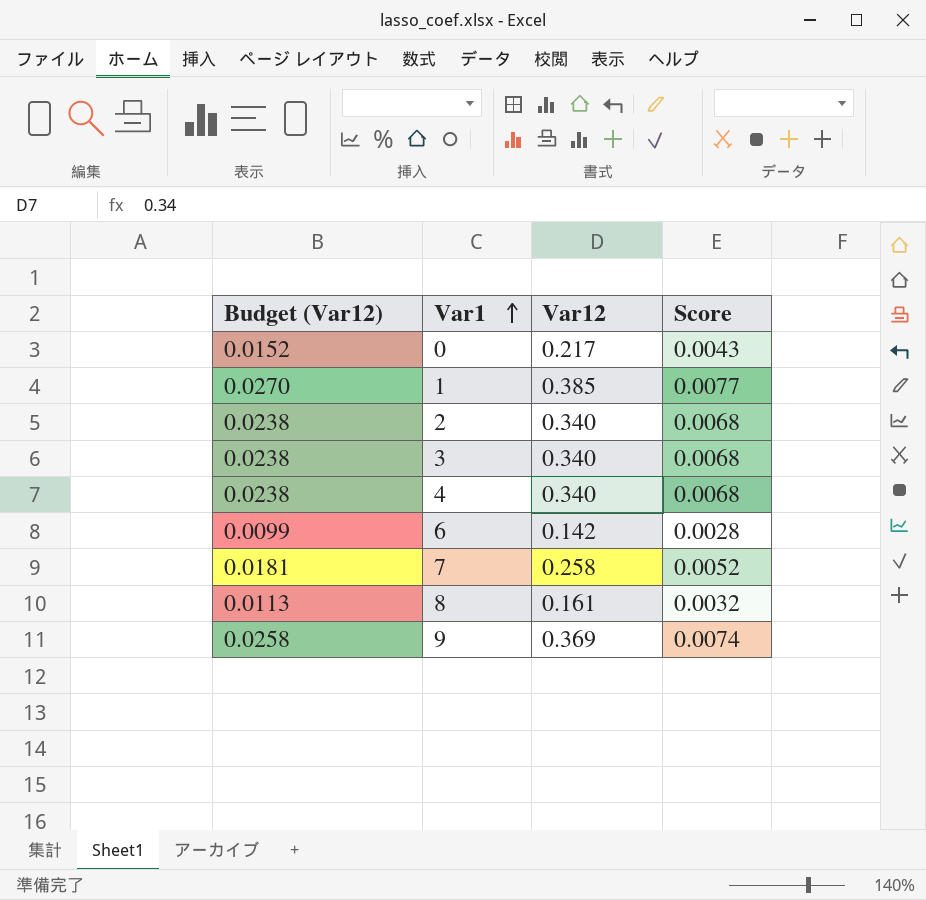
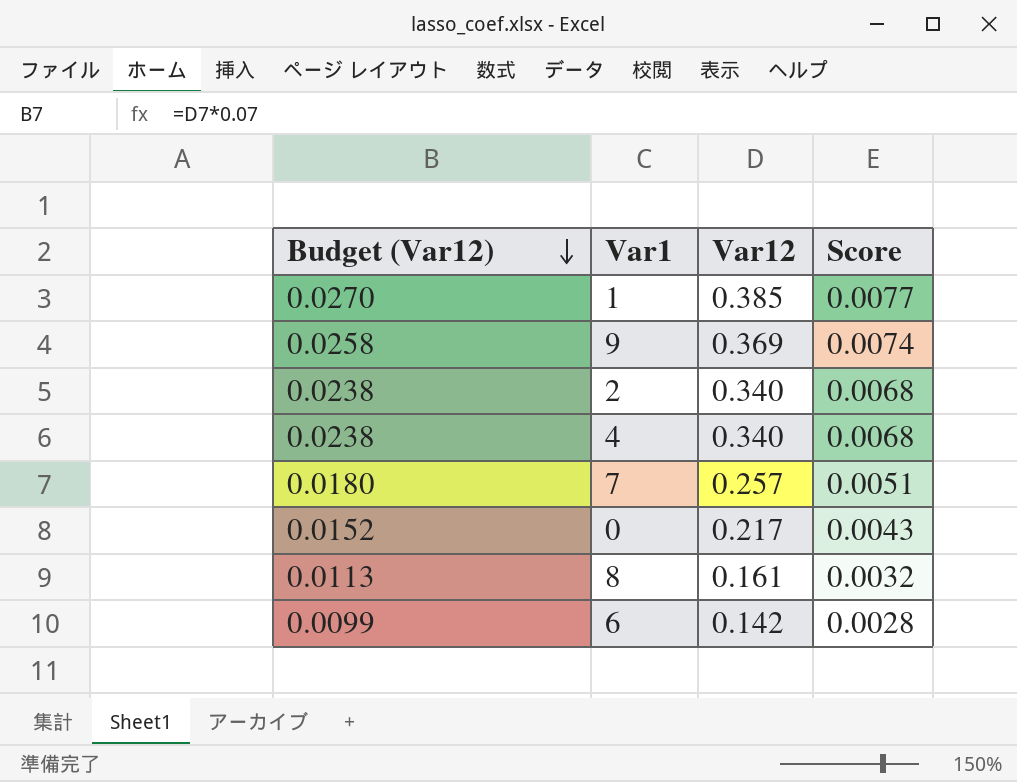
row order: Var1 ascending -> Budget (Var12) descending
row 3: 0.0238 | 0.340 | 0.0068 -> none
7 | Budget (Var12): 0.0181 -> 0.0180
7 | Var12: 0.258 -> 0.257
7 | Score: 0.0052 -> 0.0051

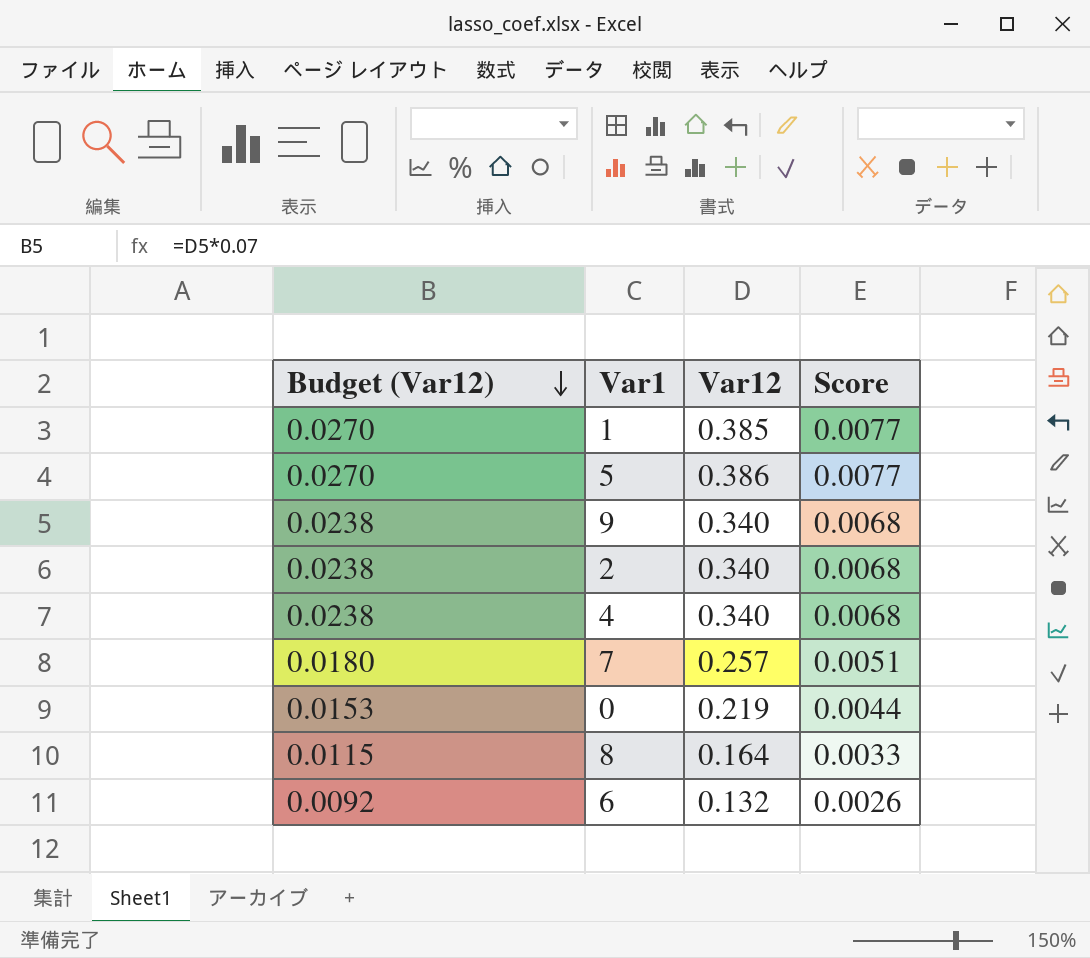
row 5: none -> 0.0270 | 0.386 | 0.0077
9 | Budget (Var12): 0.0258 -> 0.0238
9 | Var12: 0.369 -> 0.340
9 | Score: 0.0074 -> 0.0068
0 | Budget (Var12): 0.0152 -> 0.0153
0 | Var12: 0.217 -> 0.219
0 | Score: 0.0043 -> 0.0044
8 | Budget (Var12): 0.0113 -> 0.0115
8 | Var12: 0.161 -> 0.164
8 | Score: 0.0032 -> 0.0033
6 | Budget (Var12): 0.0099 -> 0.0092
6 | Var12: 0.142 -> 0.132
6 | Score: 0.0028 -> 0.0026

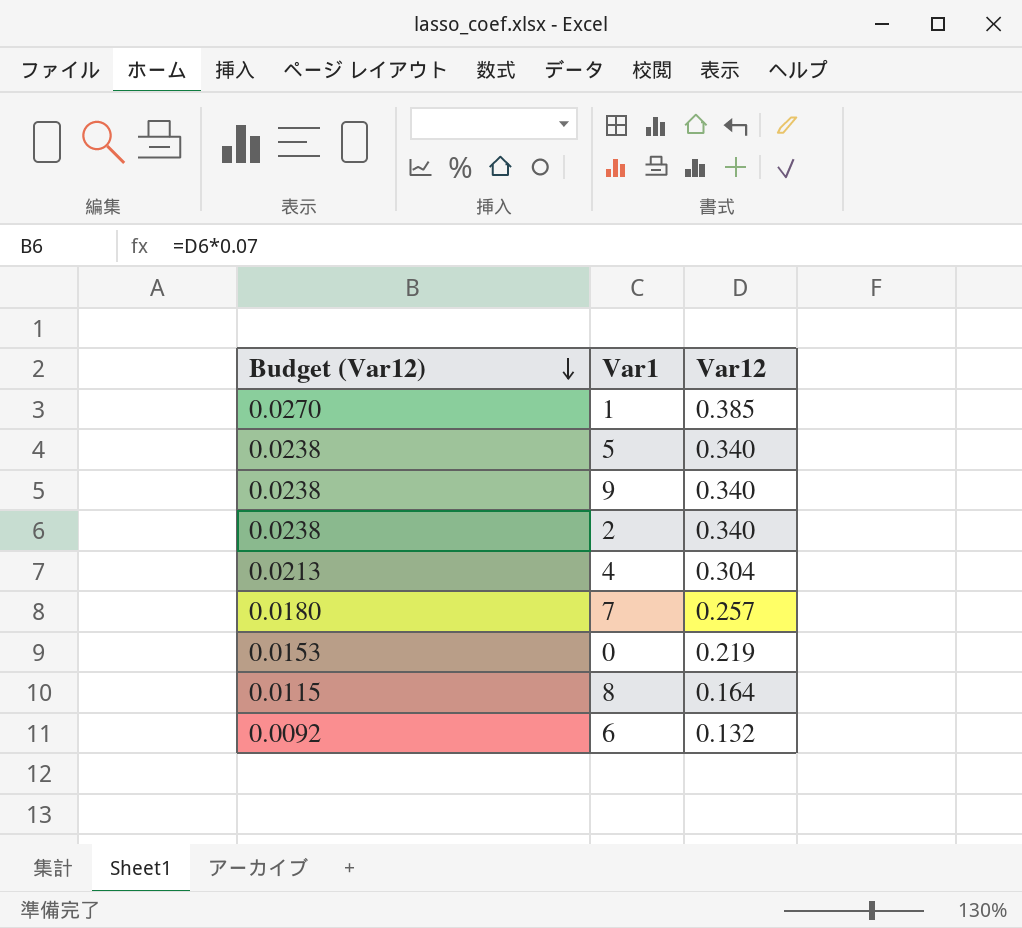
column Score | formula: [Var12] * 0.02 -> none
5 | Budget (Var12): 0.0270 -> 0.0238
5 | Var12: 0.386 -> 0.340
4 | Budget (Var12): 0.0238 -> 0.0213
4 | Var12: 0.340 -> 0.304

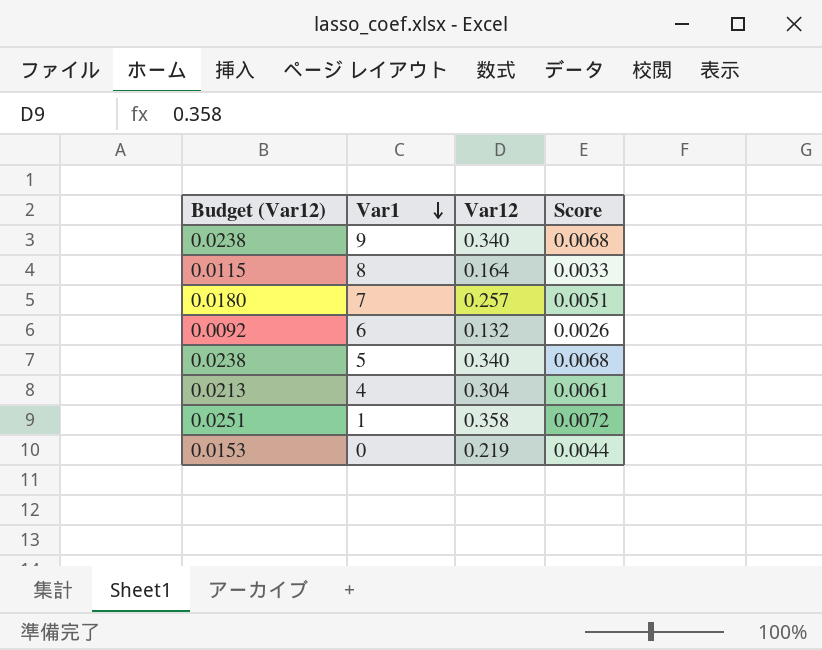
row order: Budget (Var12) descending -> Var1 descending
column Score | formula: none -> [Var12] * 0.02
row 2: 0.0238 | 0.340 -> none
1 | Budget (Var12): 0.0270 -> 0.0251
1 | Var12: 0.385 -> 0.358

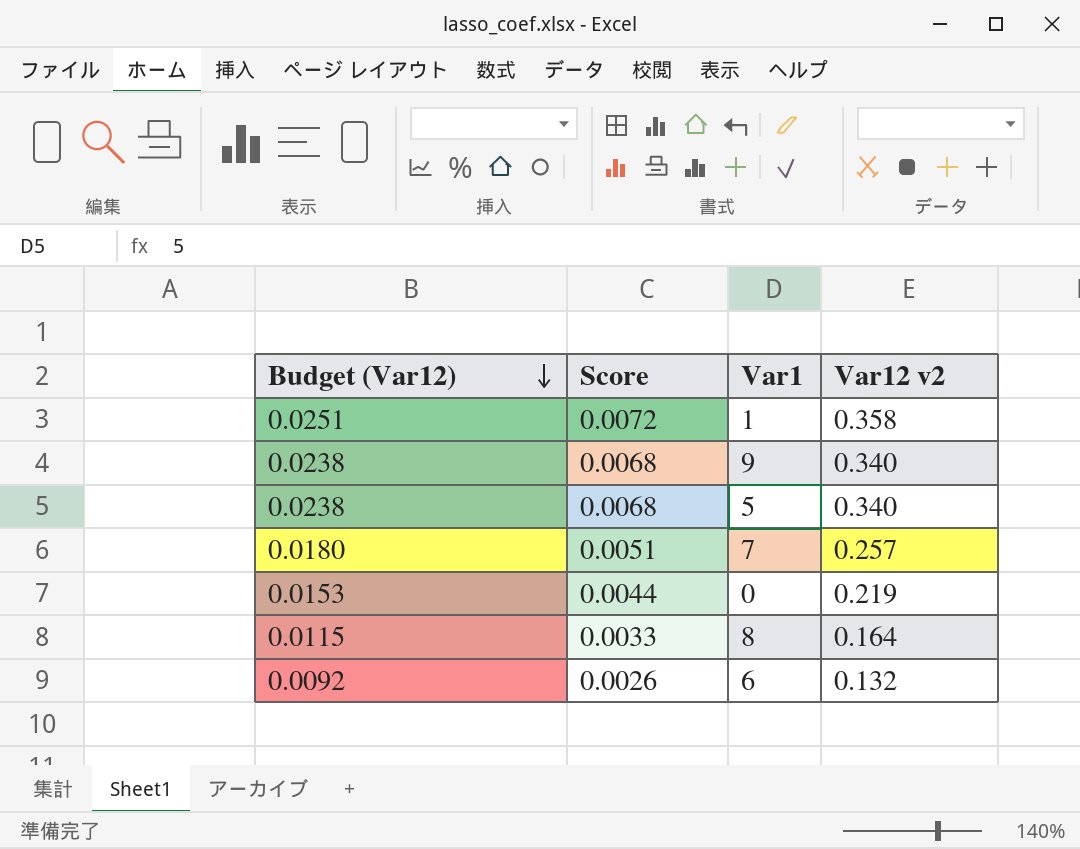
row order: Var1 descending -> Budget (Var12) descending
column Score | position: 4 -> 2
column name: Var12 -> Var12 v2
row 4: 0.0213 | 0.304 | 0.0061 -> none

